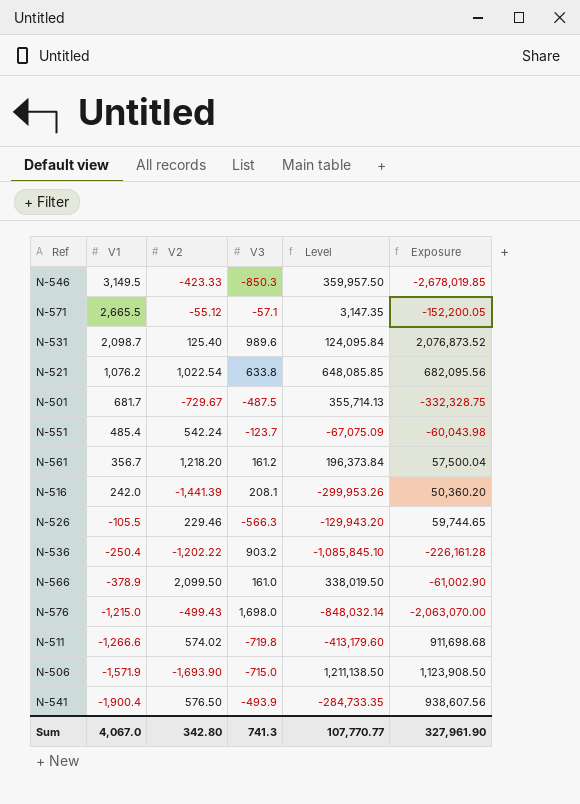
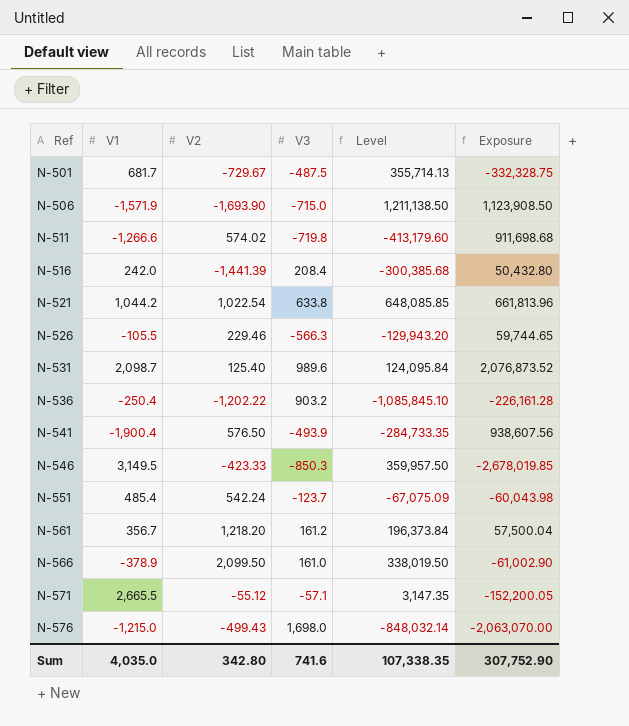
row order: V1 descending -> Ref ascending
N-516 | V3: 208.1 -> 208.4
N-516 | Level: -299,953.26 -> -300,385.68
N-516 | Exposure: 50,360.20 -> 50,432.80
N-521 | V1: 1,076.2 -> 1,044.2
N-521 | Exposure: 682,095.56 -> 661,813.96
Sum | V1: 4,067.0 -> 4,035.0
Sum | V3: 741.3 -> 741.6
Sum | Level: 107,770.77 -> 107,338.35
Sum | Exposure: 327,961.90 -> 307,752.90

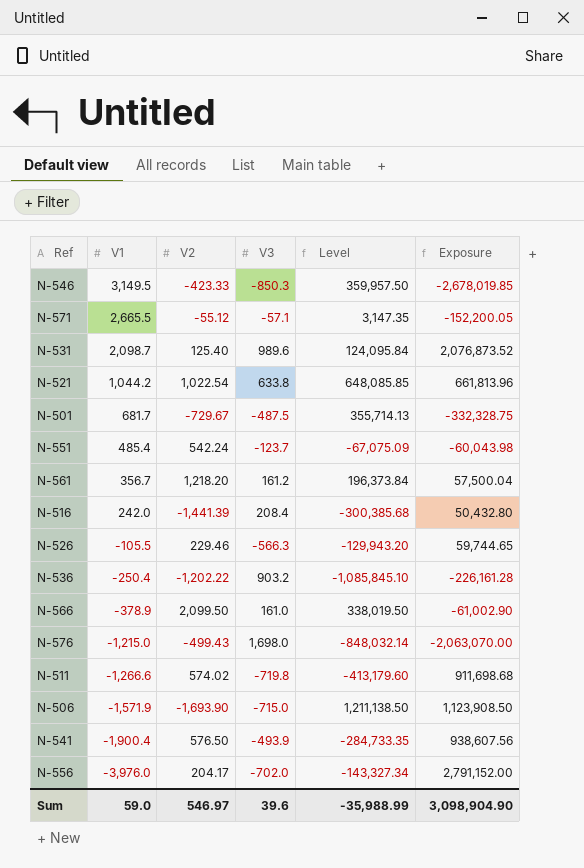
row order: Ref ascending -> V1 descending
row N-556: none -> -3,976.0 | 204.17 | -702.0 | -143,327.34 | 2,791,152.00
Sum | V1: 4,035.0 -> 59.0
Sum | V2: 342.80 -> 546.97
Sum | V3: 741.6 -> 39.6
Sum | Level: 107,338.35 -> -35,988.99
Sum | Exposure: 307,752.90 -> 3,098,904.90

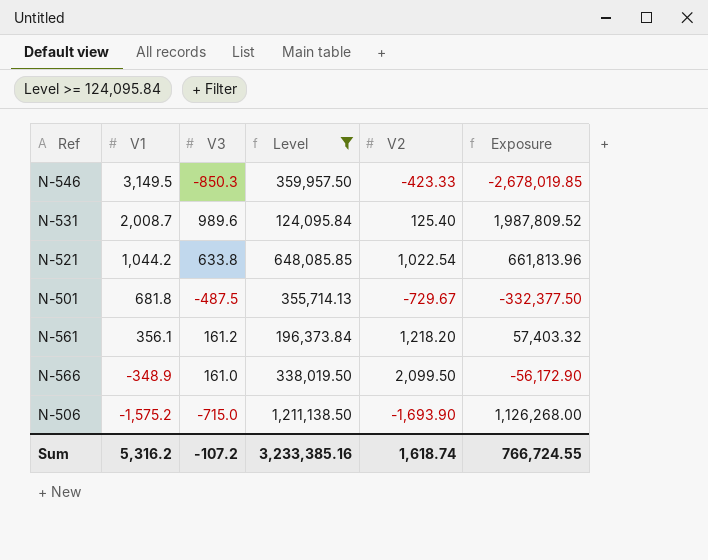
filter: none -> Level >= 124,095.84
column V2 | position: 3 -> 5
N-531 | V1: 2,098.7 -> 2,008.7
N-531 | Exposure: 2,076,873.52 -> 1,987,809.52
N-501 | V1: 681.7 -> 681.8
N-501 | Exposure: -332,328.75 -> -332,377.50
N-561 | V1: 356.7 -> 356.1
N-561 | Exposure: 57,500.04 -> 57,403.32
N-566 | V1: -378.9 -> -348.9
N-566 | Exposure: -61,002.90 -> -56,172.90
N-506 | V1: -1,571.9 -> -1,575.2
N-506 | Exposure: 1,123,908.50 -> 1,126,268.00
Sum | V1: 59.0 -> 5,316.2
Sum | V3: 39.6 -> -107.2
Sum | Level: -35,988.99 -> 3,233,385.16
Sum | V2: 546.97 -> 1,618.74
Sum | Exposure: 3,098,904.90 -> 766,724.55

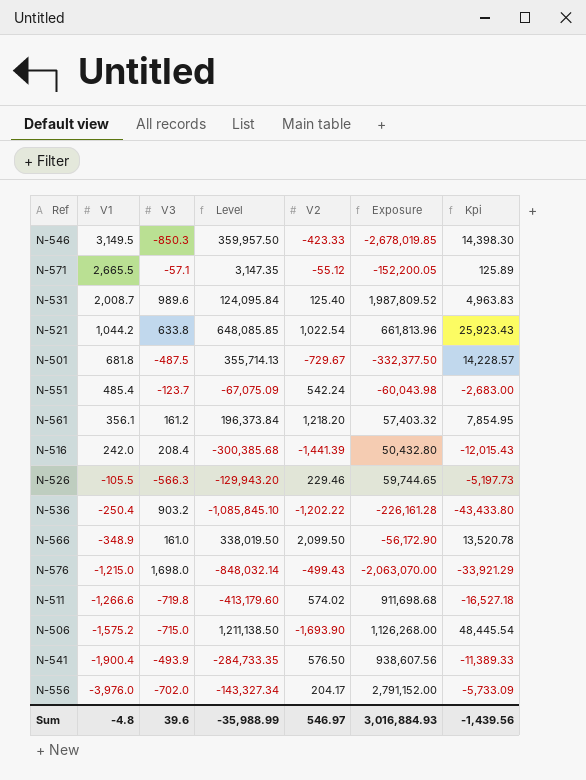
filter: Level >= 124,095.84 -> none
column Kpi | formula: none -> [Level] * 0.04
Sum | V1: 5,316.2 -> -4.8
Sum | V3: -107.2 -> 39.6
Sum | Level: 3,233,385.16 -> -35,988.99
Sum | V2: 1,618.74 -> 546.97
Sum | Exposure: 766,724.55 -> 3,016,884.93

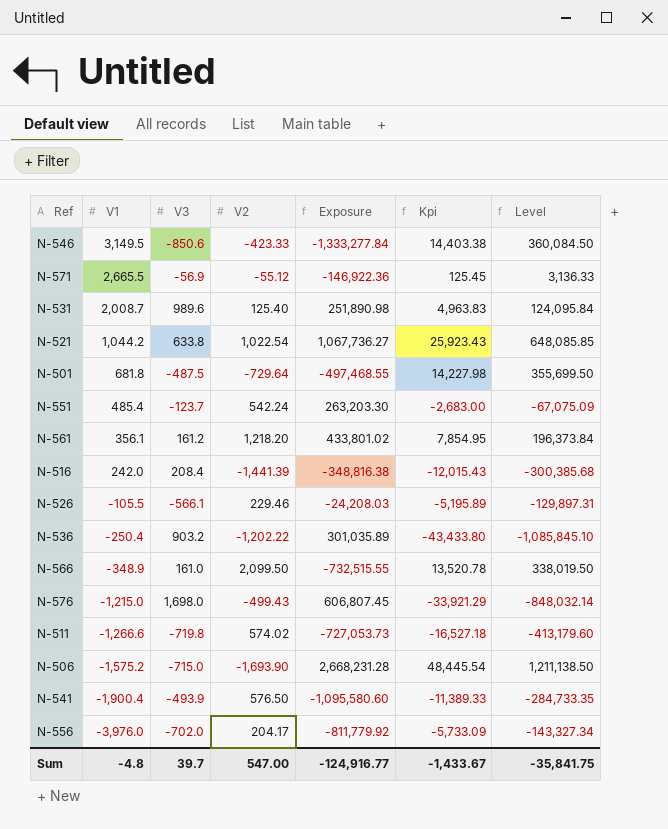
column Exposure | formula: [V1] * [V3] -> [V1] * [V2]
column Level | position: 4 -> 7
N-546 | V3: -850.3 -> -850.6
N-546 | Kpi: 14,398.30 -> 14,403.38
N-546 | Level: 359,957.50 -> 360,084.50
N-571 | V3: -57.1 -> -56.9
N-571 | Kpi: 125.89 -> 125.45
N-571 | Level: 3,147.35 -> 3,136.33
N-501 | V2: -729.67 -> -729.64
N-501 | Kpi: 14,228.57 -> 14,227.98
N-501 | Level: 355,714.13 -> 355,699.50
N-526 | V3: -566.3 -> -566.1
N-526 | Kpi: -5,197.73 -> -5,195.89
N-526 | Level: -129,943.20 -> -129,897.31
Sum | V3: 39.6 -> 39.7
Sum | V2: 546.97 -> 547.00
Sum | Exposure: 3,016,884.93 -> -124,916.77
Sum | Kpi: -1,439.56 -> -1,433.67
Sum | Level: -35,988.99 -> -35,841.75

